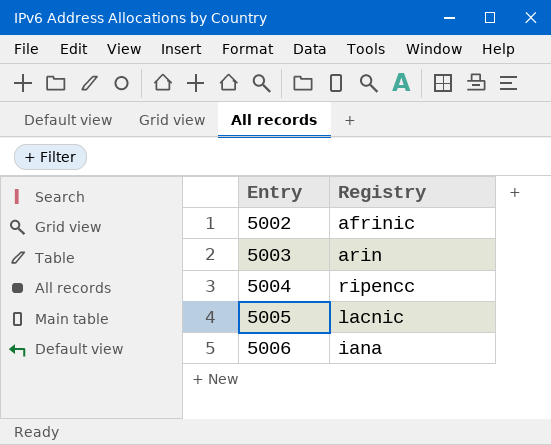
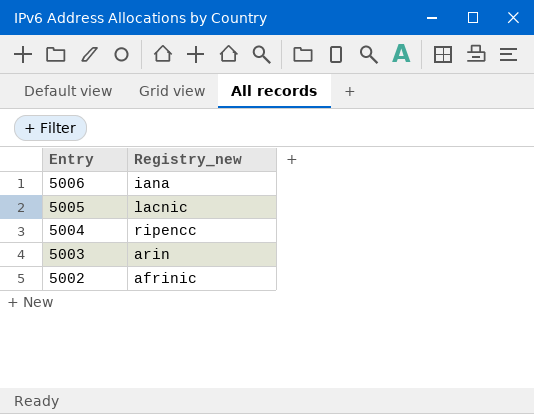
row order: Entry ascending -> Entry descending
column name: Registry -> Registry_new

